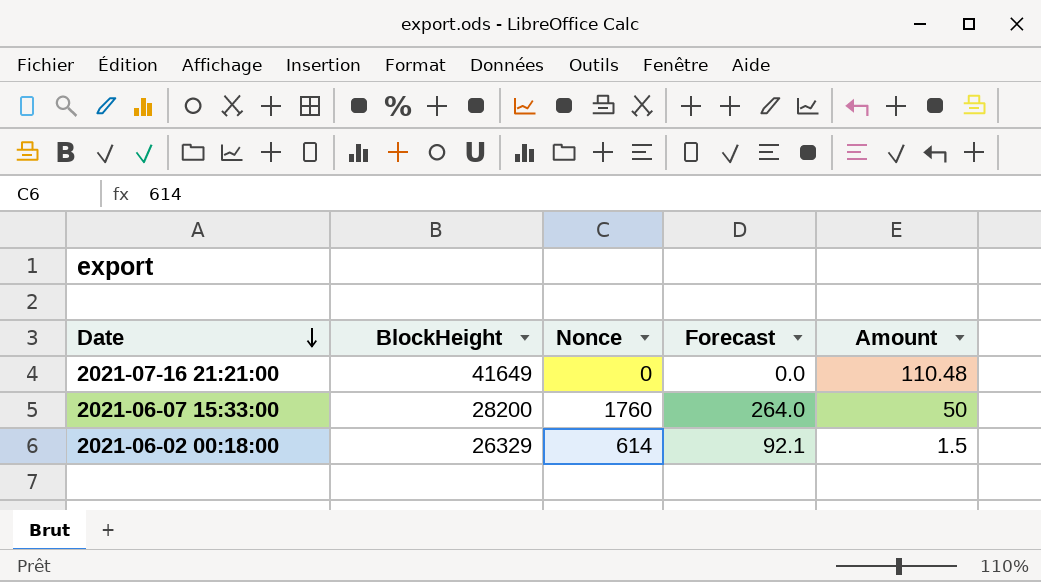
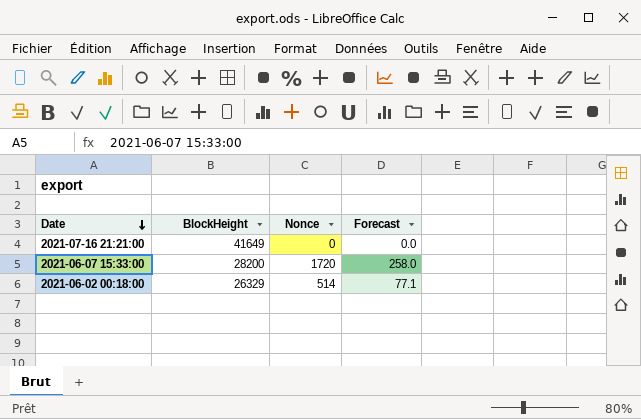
column Amount | position: 5 -> none
2021-06-07 15:33:00 | Nonce: 1760 -> 1720
2021-06-07 15:33:00 | Forecast: 264.0 -> 258.0
2021-06-02 00:18:00 | Nonce: 614 -> 514
2021-06-02 00:18:00 | Forecast: 92.1 -> 77.1

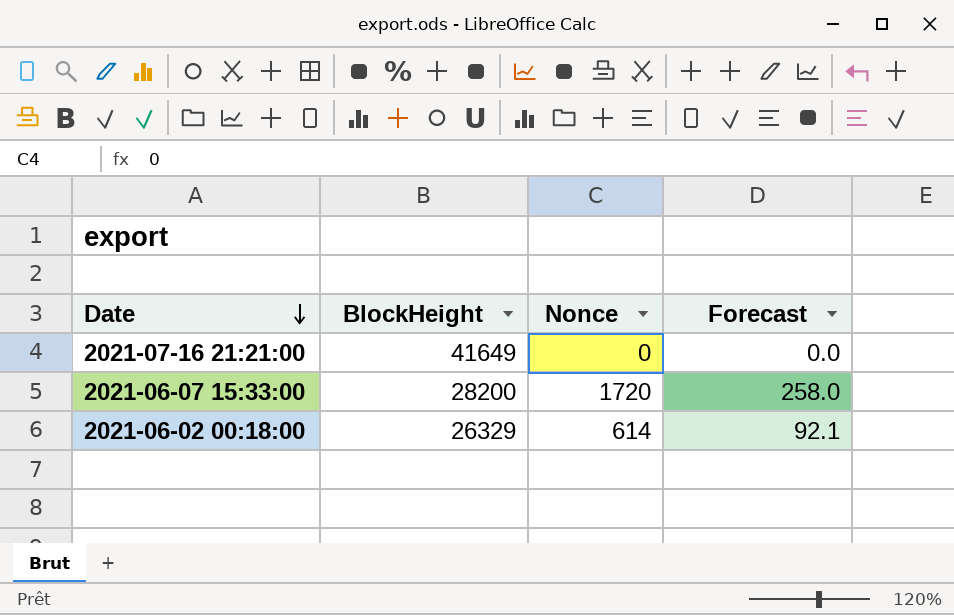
2021-06-02 00:18:00 | Nonce: 514 -> 614
2021-06-02 00:18:00 | Forecast: 77.1 -> 92.1

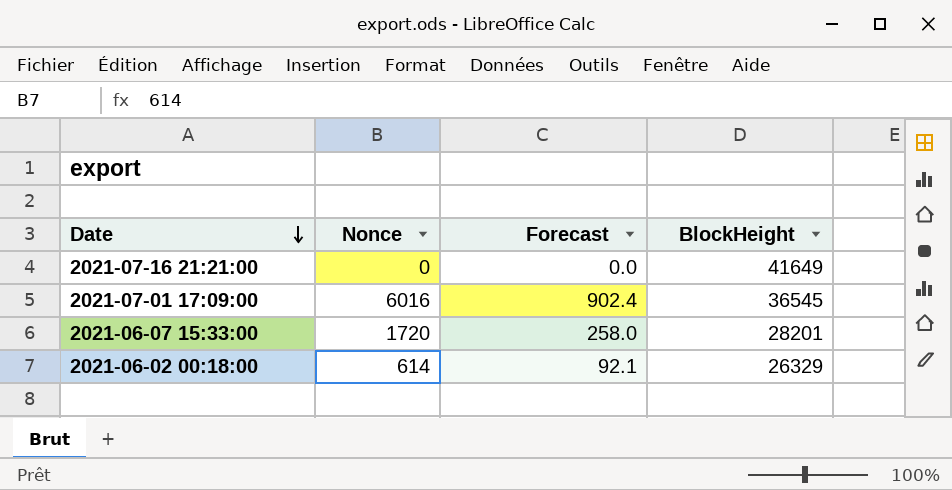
column BlockHeight | position: 2 -> 4
row 2021-07-01 17:09:00: none -> 6016 | 902.4 | 36545
2021-06-07 15:33:00 | BlockHeight: 28200 -> 28201

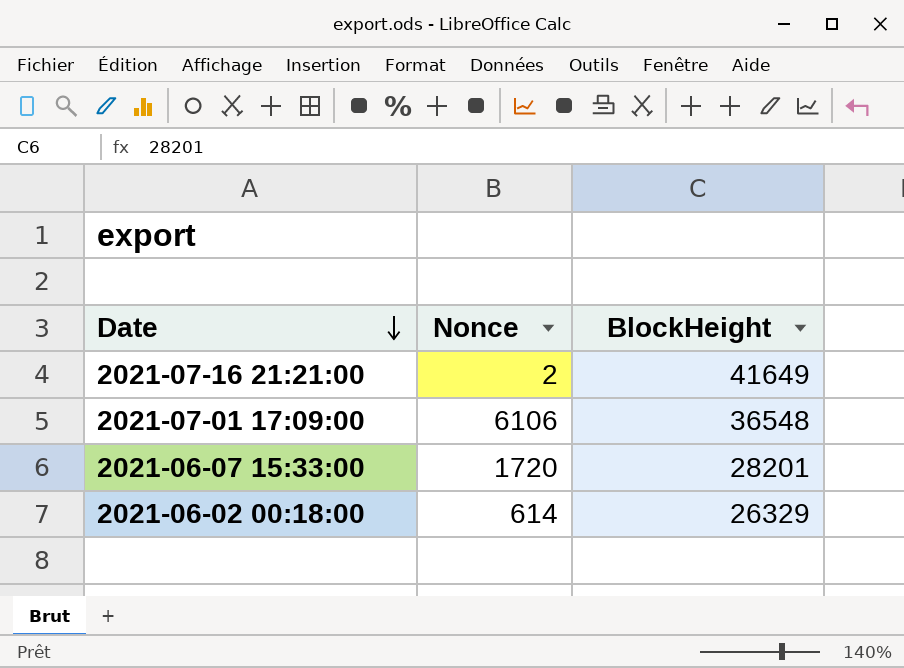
column Forecast | formula: [Nonce] * 0.15 -> none
2021-07-16 21:21:00 | Nonce: 0 -> 2
2021-07-01 17:09:00 | Nonce: 6016 -> 6106
2021-07-01 17:09:00 | BlockHeight: 36545 -> 36548

